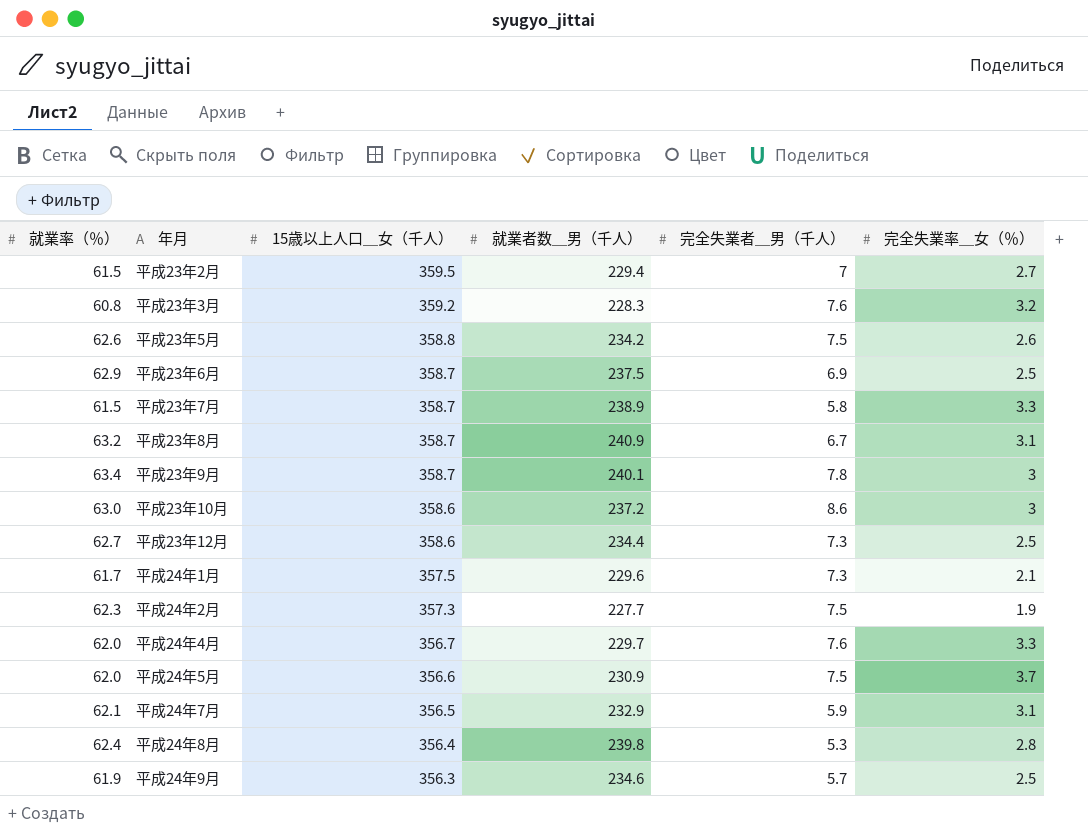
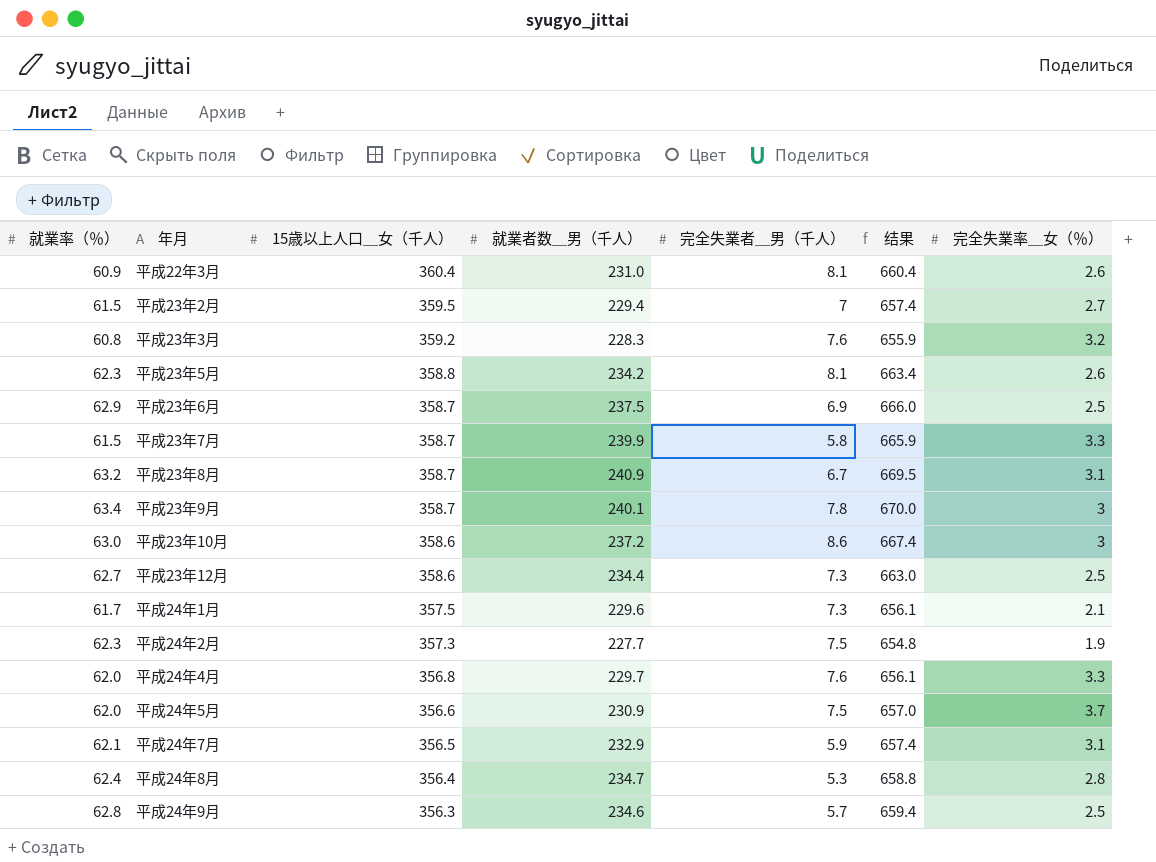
column 结果 | formula: none -> [就業率（％）] + [15歳以上人口＿女（千人）] + [就業者数＿男（千人）] + [完全失業者＿男（千人）]
row 平成22年3月: none -> 60.9 | 360.4 | 231.0 | 8.1 | 660.4 | 2.6
平成23年5月 | 就業率（％）: 62.6 -> 62.3
平成23年5月 | 完全失業者＿男（千人）: 7.5 -> 8.1
平成23年7月 | 就業者数＿男（千人）: 238.9 -> 239.9
平成24年4月 | 15歳以上人口＿女（千人）: 356.7 -> 356.8
平成24年8月 | 就業者数＿男（千人）: 239.8 -> 234.7
平成24年9月 | 就業率（％）: 61.9 -> 62.8

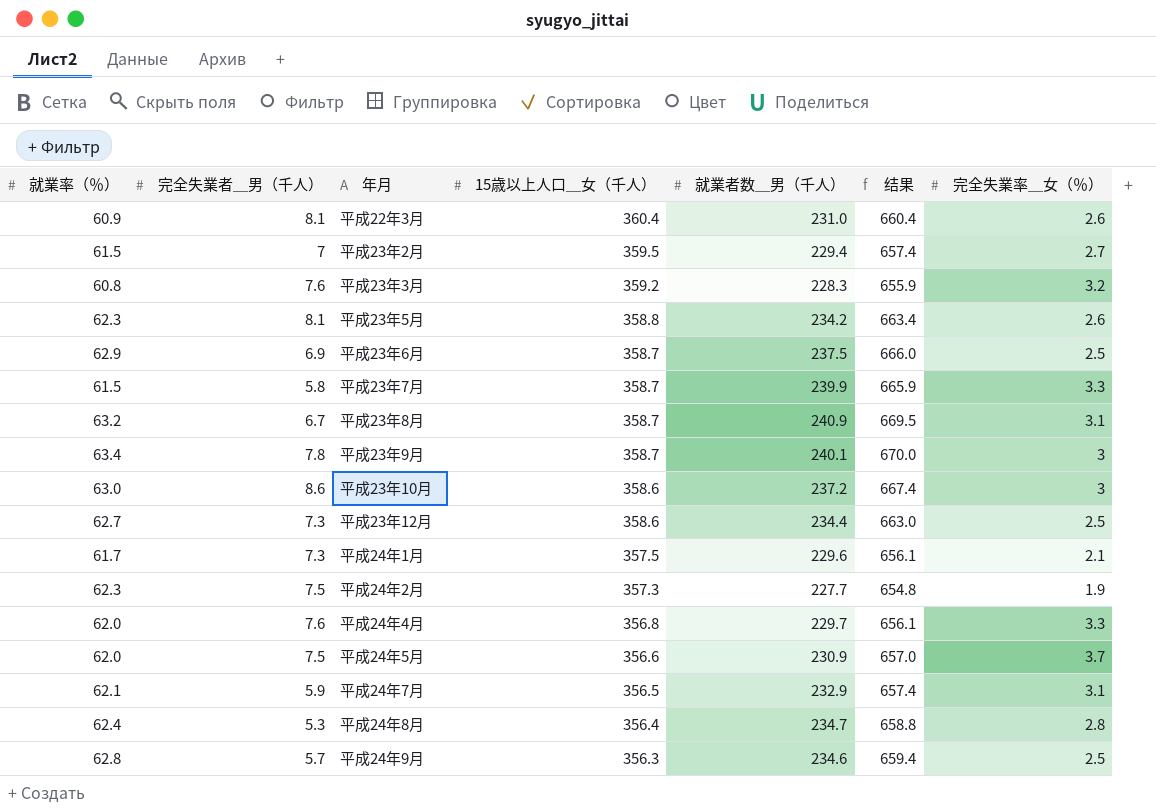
column 完全失業者＿男（千人） | position: 5 -> 2

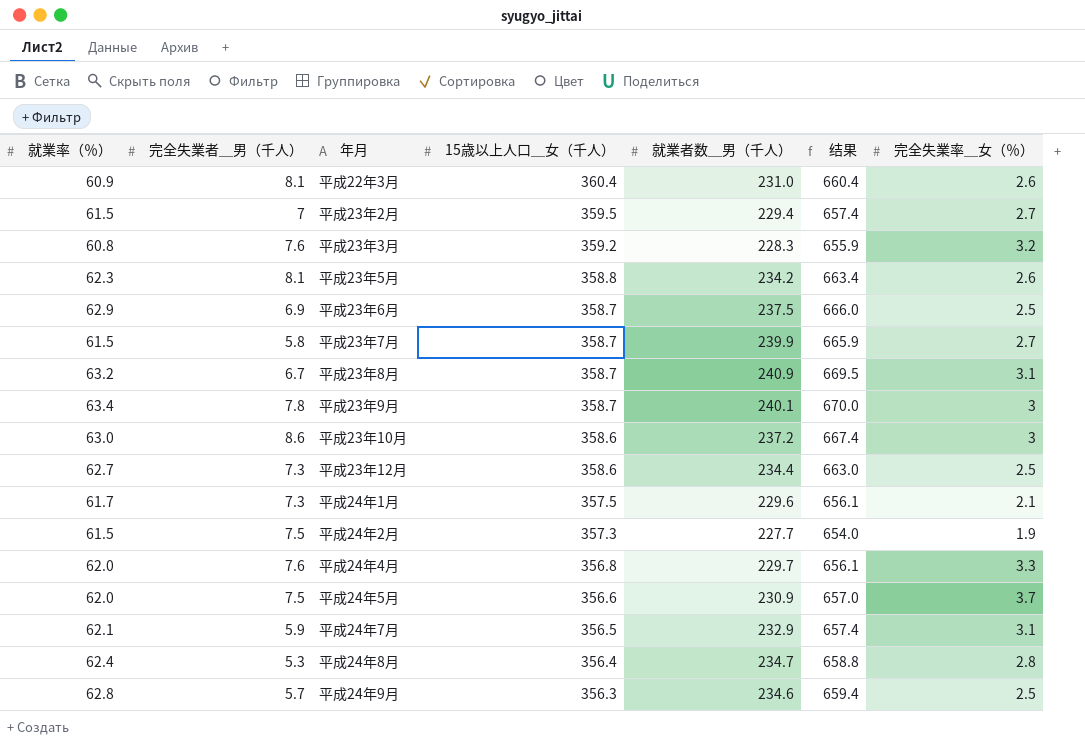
平成23年7月 | 完全失業率＿女（％）: 3.3 -> 2.7
平成24年2月 | 就業率（％）: 62.3 -> 61.5
平成24年2月 | 结果: 654.8 -> 654.0

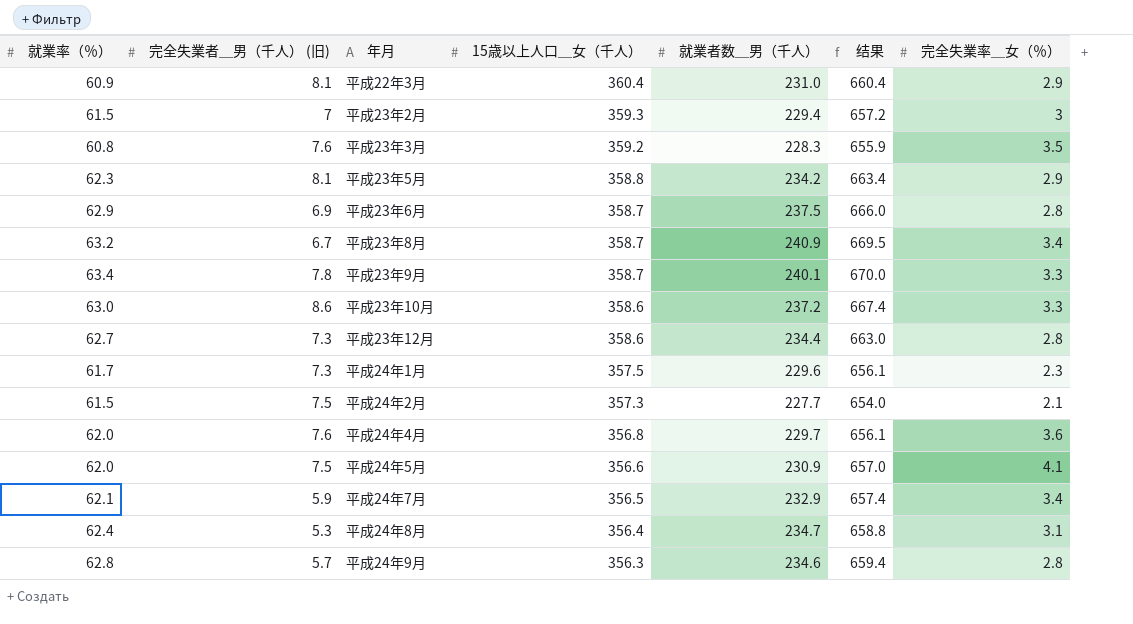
column name: 完全失業者＿男（千人） -> 完全失業者＿男（千人） (旧)
row 平成23年7月: 61.5 | 5.8 | 358.7 | 239.9 | 665.9 | 2.7 -> none
平成22年3月 | 完全失業率＿女（％）: 2.6 -> 2.9
平成23年2月 | 15歳以上人口＿女（千人）: 359.5 -> 359.3
平成23年2月 | 结果: 657.4 -> 657.2
平成23年2月 | 完全失業率＿女（％）: 2.7 -> 3
平成23年3月 | 完全失業率＿女（％）: 3.2 -> 3.5
平成23年5月 | 完全失業率＿女（％）: 2.6 -> 2.9
平成23年6月 | 完全失業率＿女（％）: 2.5 -> 2.8
平成23年8月 | 完全失業率＿女（％）: 3.1 -> 3.4
平成23年9月 | 完全失業率＿女（％）: 3 -> 3.3
平成23年10月 | 完全失業率＿女（％）: 3 -> 3.3
平成23年12月 | 完全失業率＿女（％）: 2.5 -> 2.8
平成24年1月 | 完全失業率＿女（％）: 2.1 -> 2.3
平成24年2月 | 完全失業率＿女（％）: 1.9 -> 2.1
平成24年4月 | 完全失業率＿女（％）: 3.3 -> 3.6
平成24年5月 | 完全失業率＿女（％）: 3.7 -> 4.1
平成24年7月 | 完全失業率＿女（％）: 3.1 -> 3.4
平成24年8月 | 完全失業率＿女（％）: 2.8 -> 3.1
平成24年9月 | 完全失業率＿女（％）: 2.5 -> 2.8

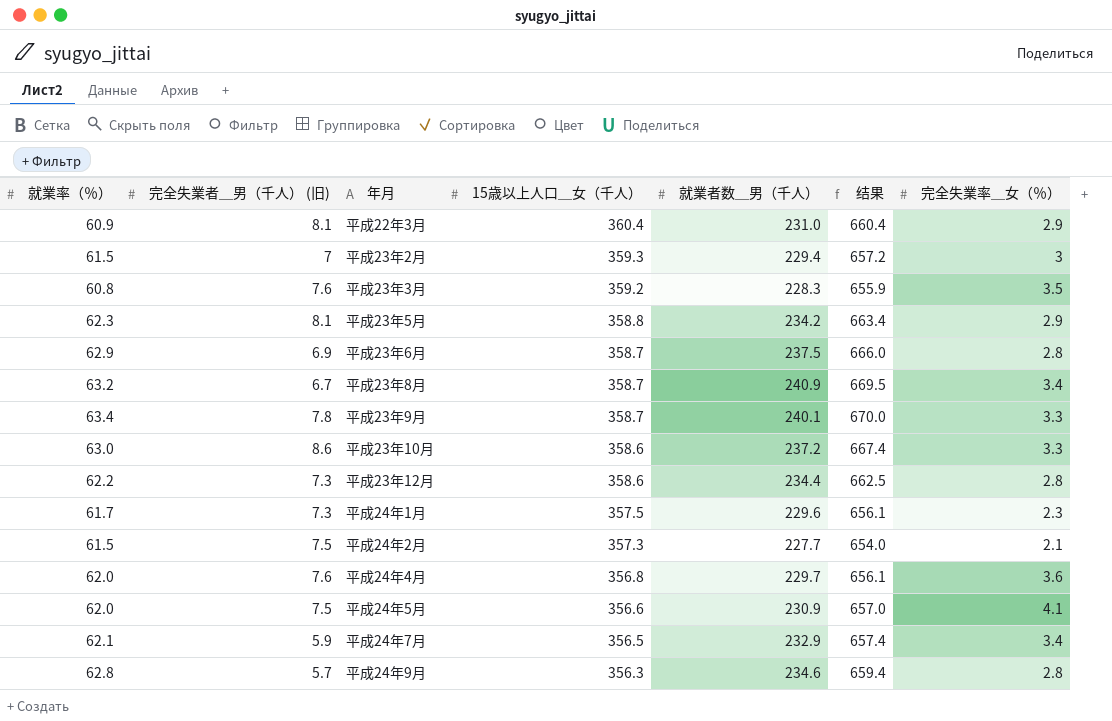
row 平成24年8月: 62.4 | 5.3 | 356.4 | 234.7 | 658.8 | 3.1 -> none
平成23年12月 | 就業率（％）: 62.7 -> 62.2
平成23年12月 | 结果: 663.0 -> 662.5

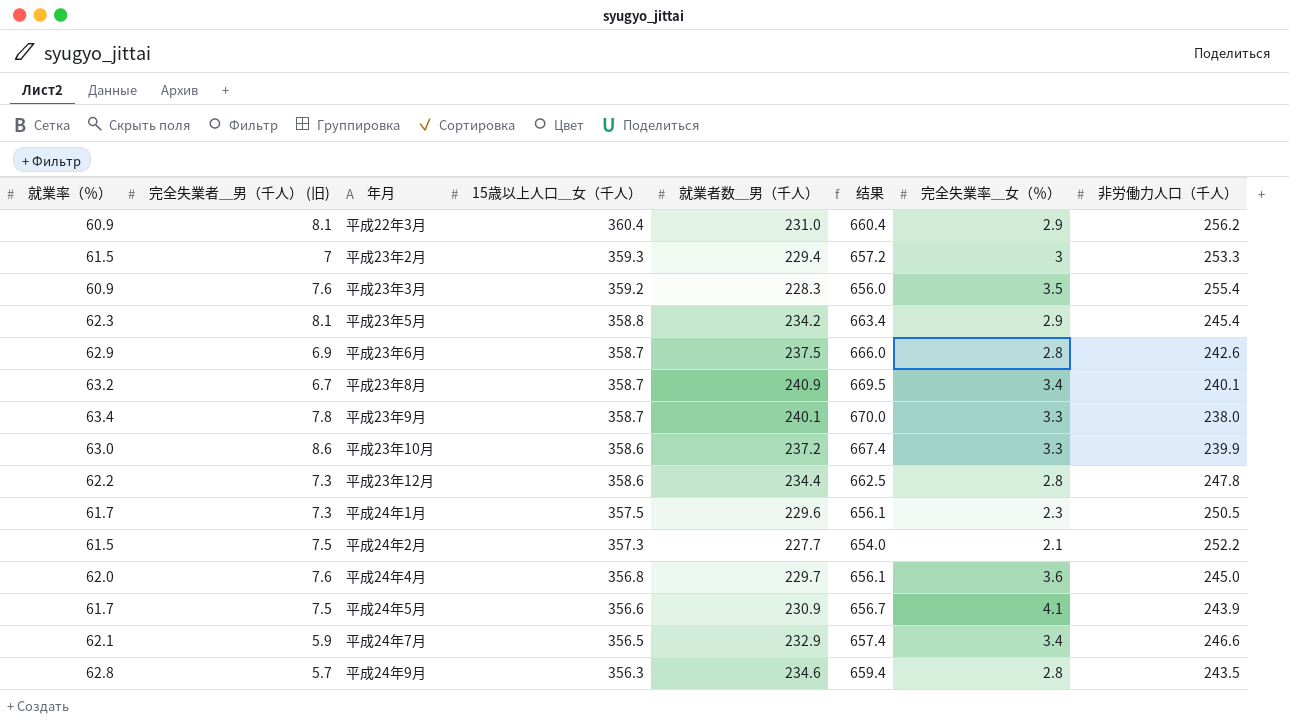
column 非労働力人口（千人） | position: none -> 8
平成23年3月 | 就業率（％）: 60.8 -> 60.9
平成23年3月 | 结果: 655.9 -> 656.0
平成24年5月 | 就業率（％）: 62.0 -> 61.7
平成24年5月 | 结果: 657.0 -> 656.7

